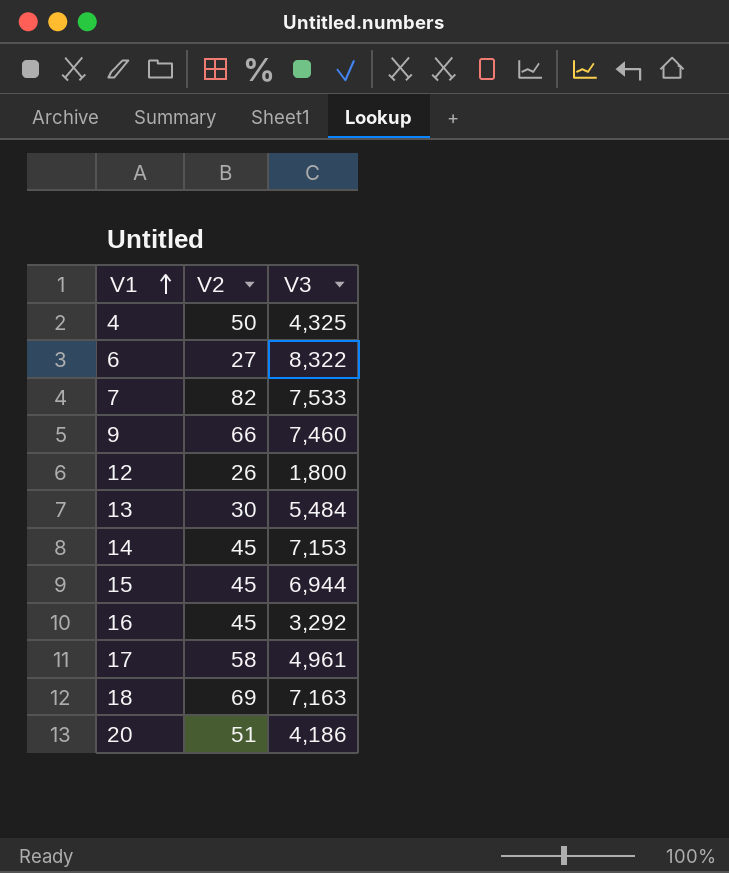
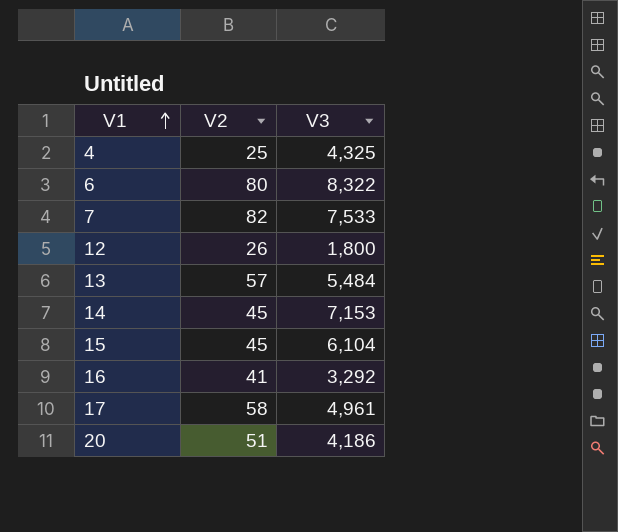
row 9: 66 | 7,460 -> none
row 18: 69 | 7,163 -> none
4 | V2: 50 -> 25
6 | V2: 27 -> 80
13 | V2: 30 -> 57
15 | V3: 6,944 -> 6,104
16 | V2: 45 -> 41

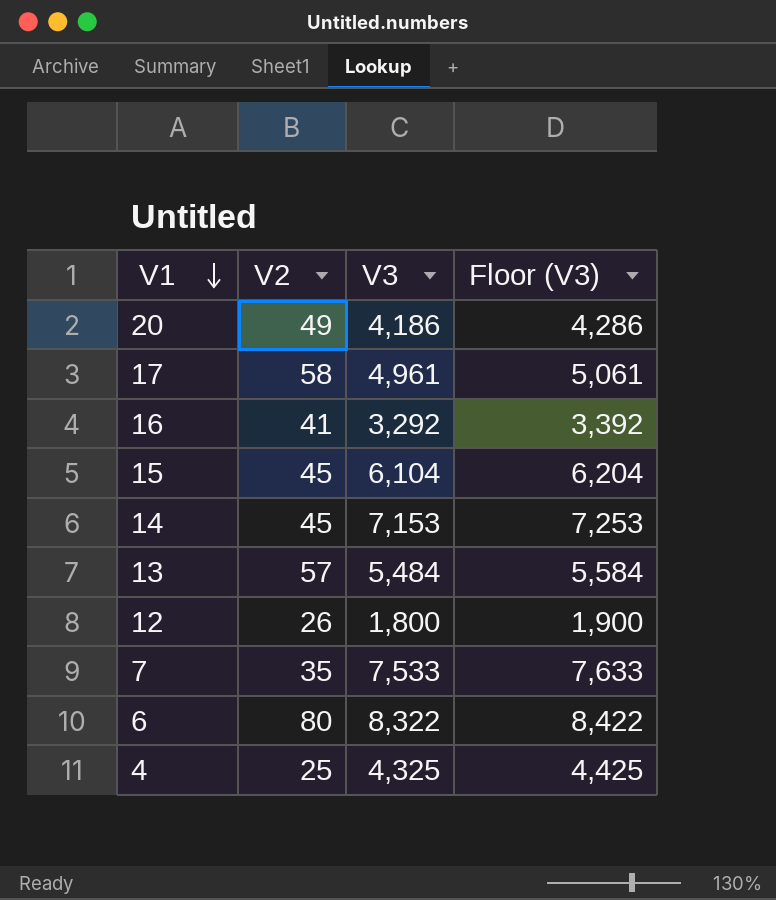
row order: V1 ascending -> V1 descending
column Floor (V3) | formula: none -> [V3] + 100
20 | V2: 51 -> 49
7 | V2: 82 -> 35

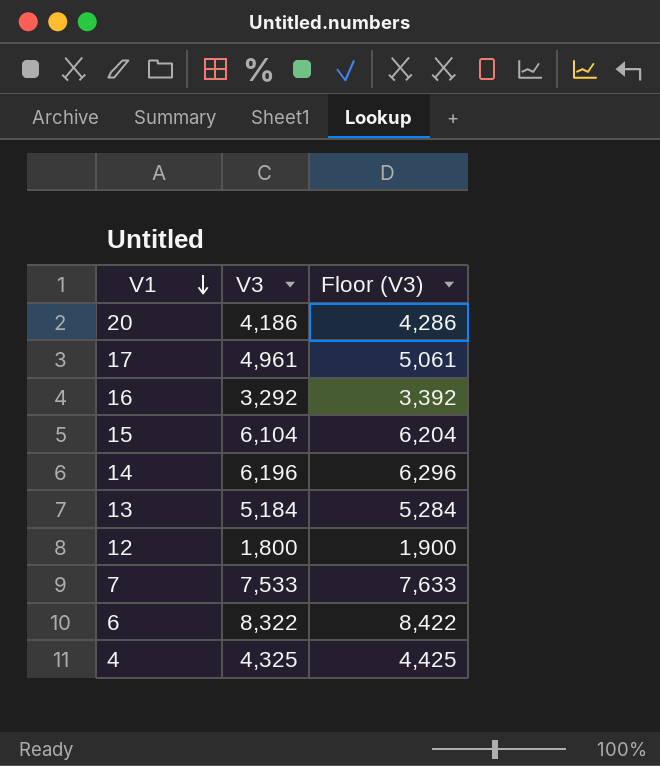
column V2 | position: 2 -> none
14 | V3: 7,153 -> 6,196
14 | Floor (V3): 7,253 -> 6,296
13 | V3: 5,484 -> 5,184
13 | Floor (V3): 5,584 -> 5,284

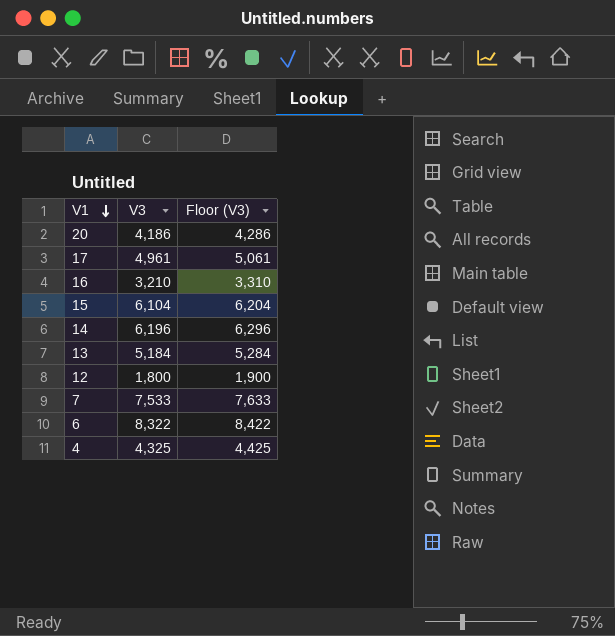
16 | V3: 3,292 -> 3,210
16 | Floor (V3): 3,392 -> 3,310

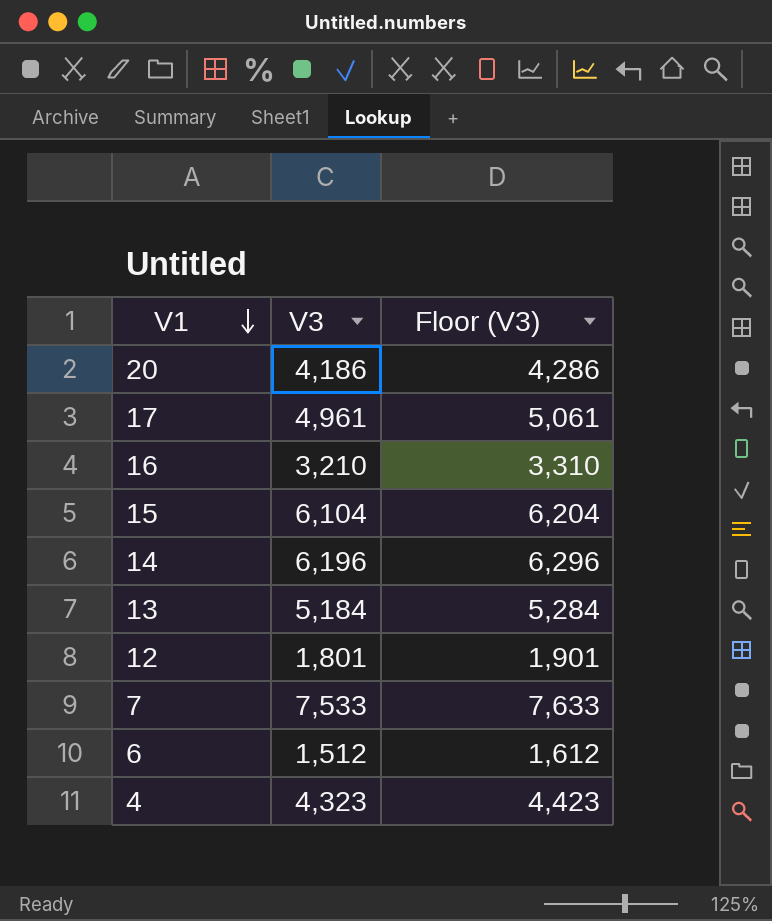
12 | V3: 1,800 -> 1,801
12 | Floor (V3): 1,900 -> 1,901
6 | V3: 8,322 -> 1,512
6 | Floor (V3): 8,422 -> 1,612
4 | V3: 4,325 -> 4,323
4 | Floor (V3): 4,425 -> 4,423

